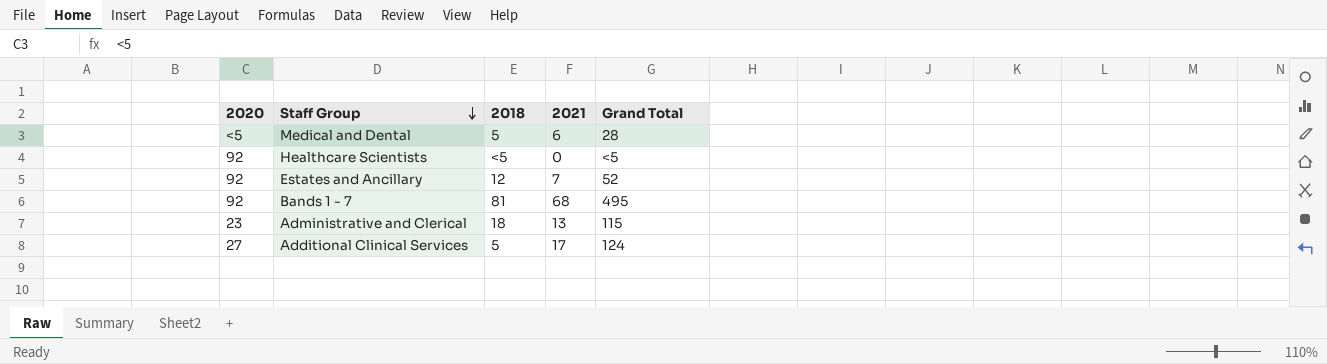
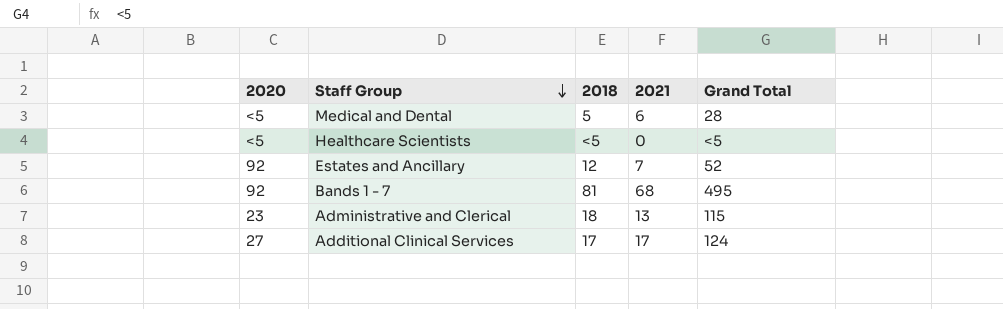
Healthcare Scientists | 2020: 92 -> <5
Additional Clinical Services | 2018: 5 -> 17

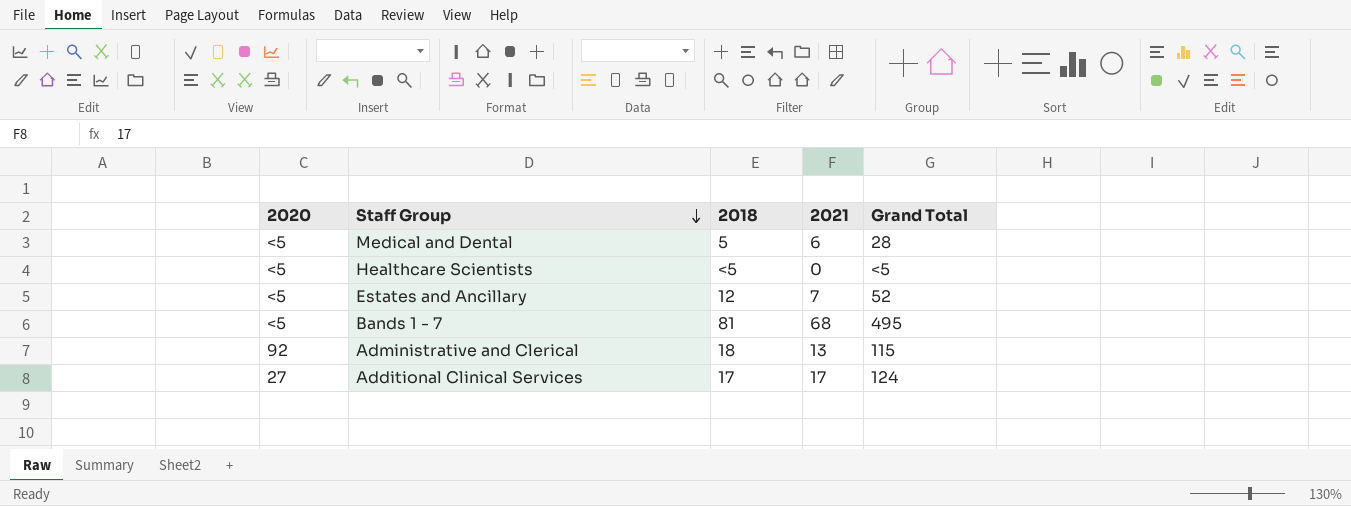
Estates and Ancillary | 2020: 92 -> <5
Bands 1 - 7 | 2020: 92 -> <5
Administrative and Clerical | 2020: 23 -> 92

